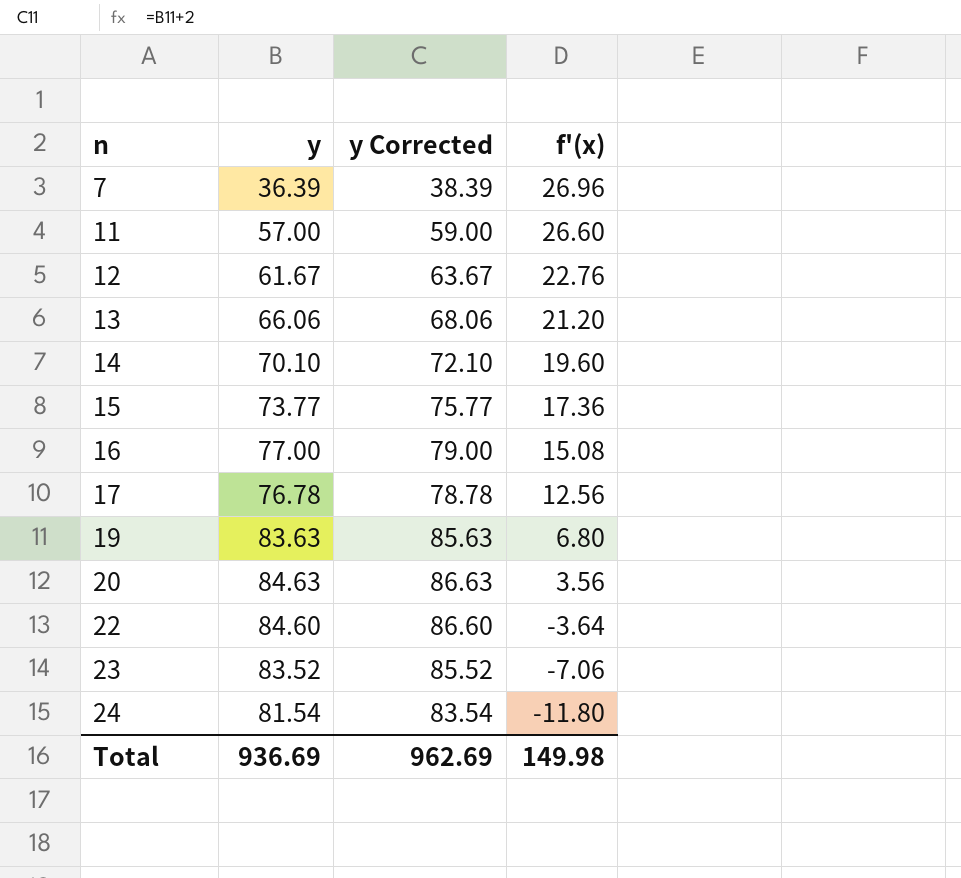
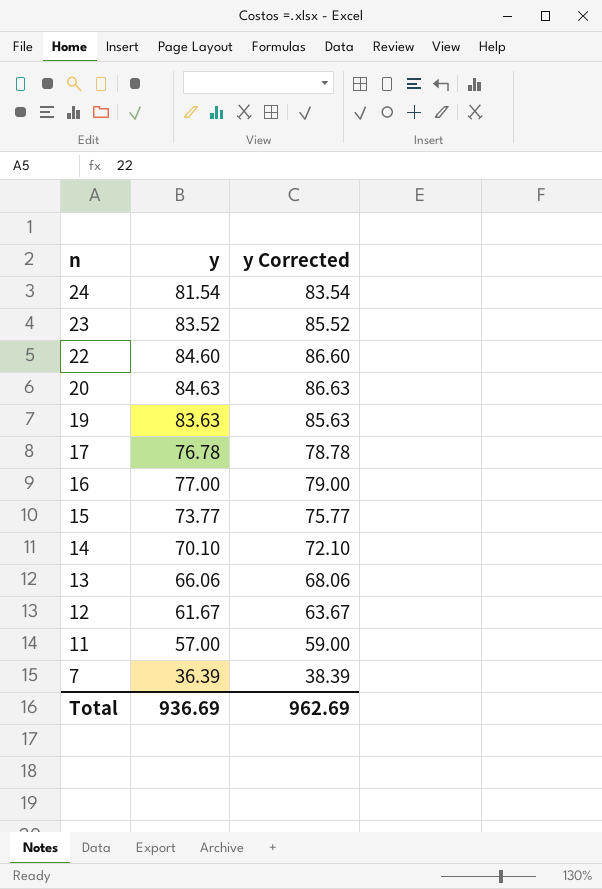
row order: n ascending -> n descending
column f'(x) | position: 4 -> none

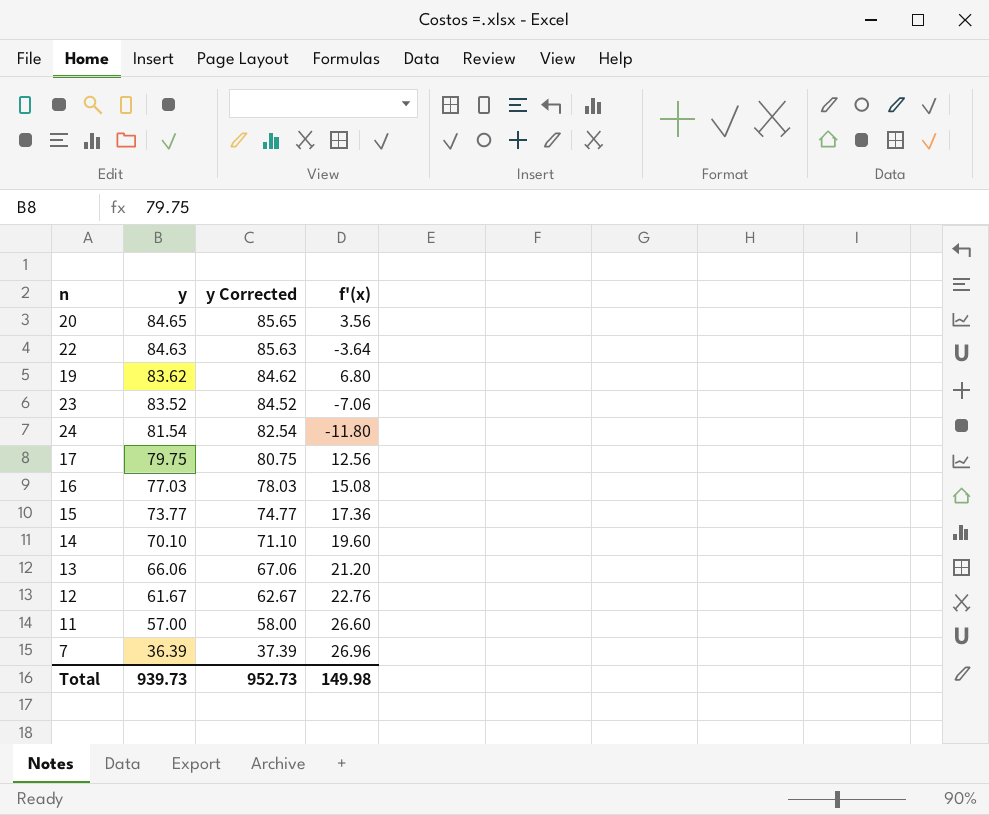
row order: n descending -> y descending
column y Corrected | formula: [y] + 2 -> [y] + 1
column f'(x) | position: none -> 4
20 | y: 84.63 -> 84.65
22 | y: 84.60 -> 84.63
19 | y: 83.63 -> 83.62
17 | y: 76.78 -> 79.75
16 | y: 77.00 -> 77.03
Total | y: 936.69 -> 939.73
Total | y Corrected: 962.69 -> 952.73

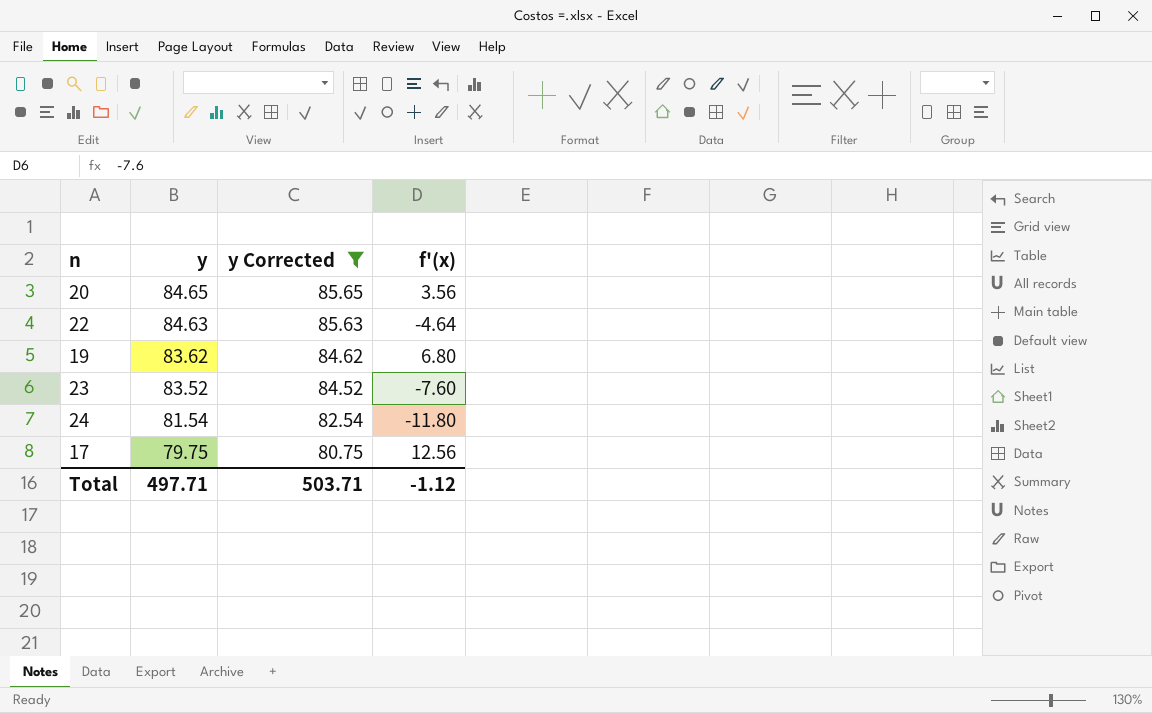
filter: none -> y Corrected >= 80.75
22 | f'(x): -3.64 -> -4.64
23 | f'(x): -7.06 -> -7.60
Total | y: 939.73 -> 497.71
Total | y Corrected: 952.73 -> 503.71
Total | f'(x): 149.98 -> -1.12

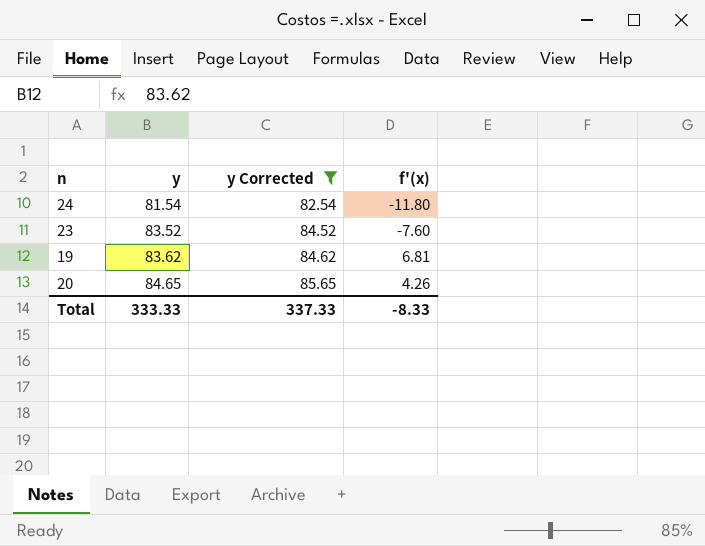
row order: y descending -> y ascending
row 22: 84.63 | 85.63 | -4.64 -> none
row 17: 79.75 | 80.75 | 12.56 -> none
19 | f'(x): 6.80 -> 6.81
20 | f'(x): 3.56 -> 4.26
Total | y: 497.71 -> 333.33
Total | y Corrected: 503.71 -> 337.33
Total | f'(x): -1.12 -> -8.33

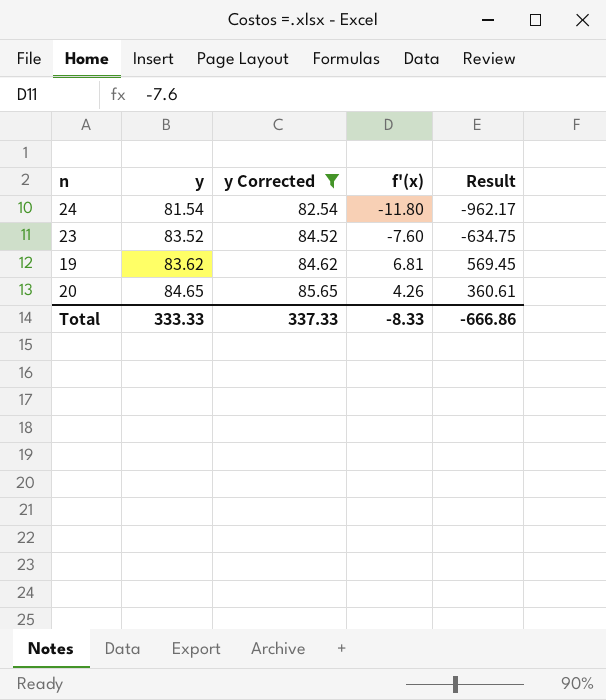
column Result | formula: none -> [y] * [f'(x)]

